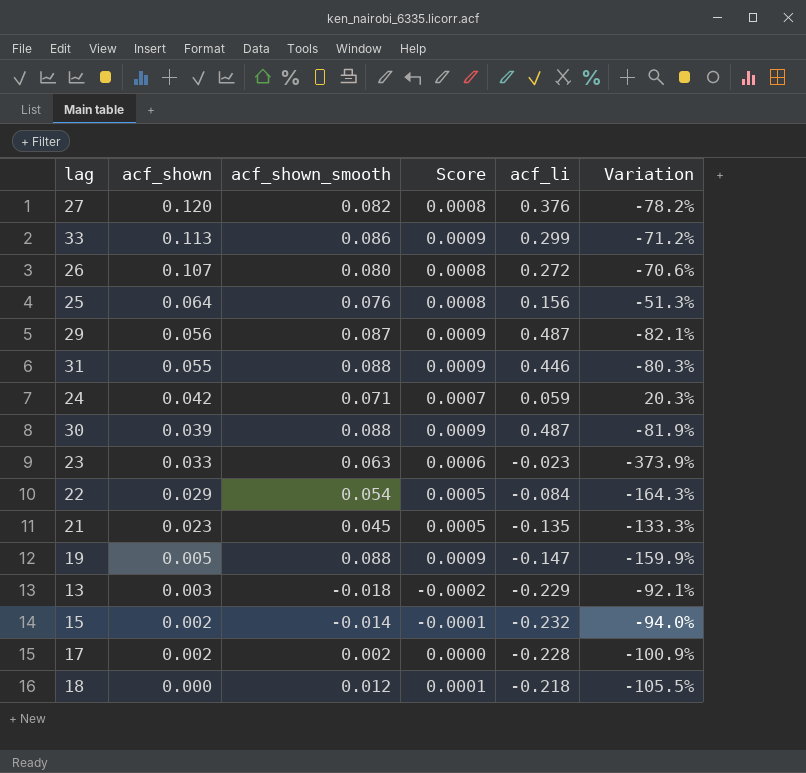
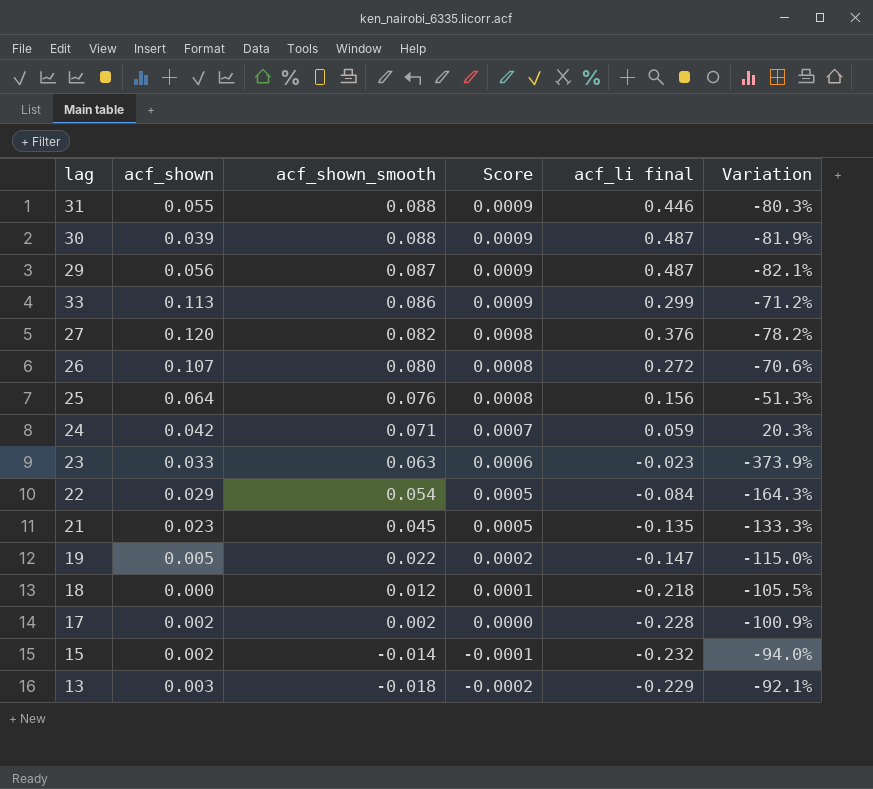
row order: acf_shown descending -> acf_shown_smooth descending
column name: acf_li -> acf_li final
19 | acf_shown_smooth: 0.088 -> 0.022
19 | Score: 0.0009 -> 0.0002
19 | Variation: -159.9% -> -115.0%

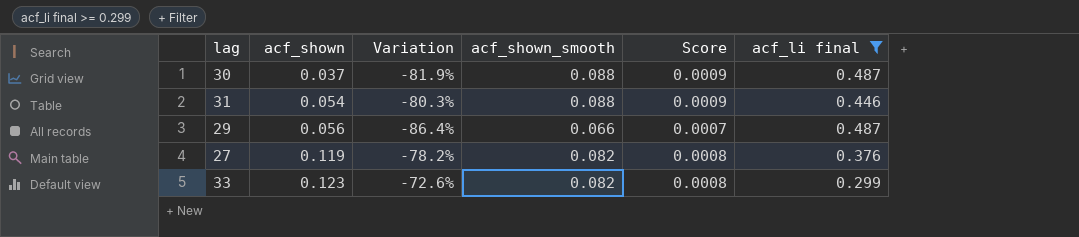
filter: none -> acf_li final >= 0.299
row order: acf_shown_smooth descending -> acf_shown ascending
column Variation | position: 6 -> 3
30 | acf_shown: 0.039 -> 0.037
31 | acf_shown: 0.055 -> 0.054
29 | Variation: -82.1% -> -86.4%
29 | acf_shown_smooth: 0.087 -> 0.066
29 | Score: 0.0009 -> 0.0007
27 | acf_shown: 0.120 -> 0.119
33 | acf_shown: 0.113 -> 0.123
33 | Variation: -71.2% -> -72.6%
33 | acf_shown_smooth: 0.086 -> 0.082
33 | Score: 0.0009 -> 0.0008

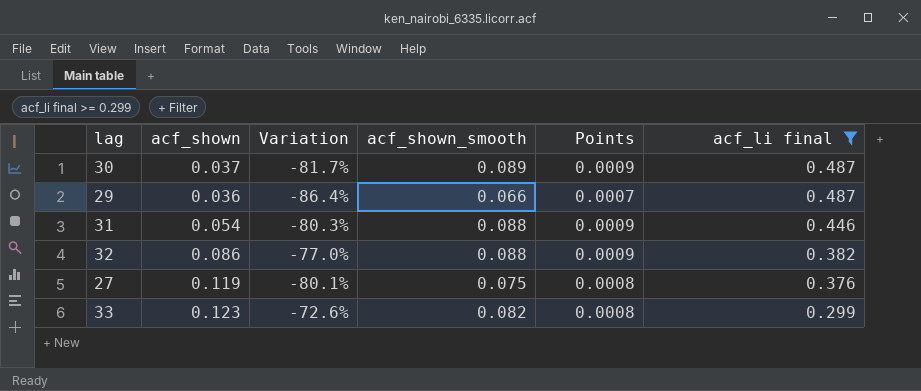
row order: acf_shown ascending -> acf_li final descending
column name: Score -> Points
30 | Variation: -81.9% -> -81.7%
30 | acf_shown_smooth: 0.088 -> 0.089
29 | acf_shown: 0.056 -> 0.036
row 32: none -> 0.086 | -77.0% | 0.088 | 0.0009 | 0.382
27 | Variation: -78.2% -> -80.1%
27 | acf_shown_smooth: 0.082 -> 0.075

